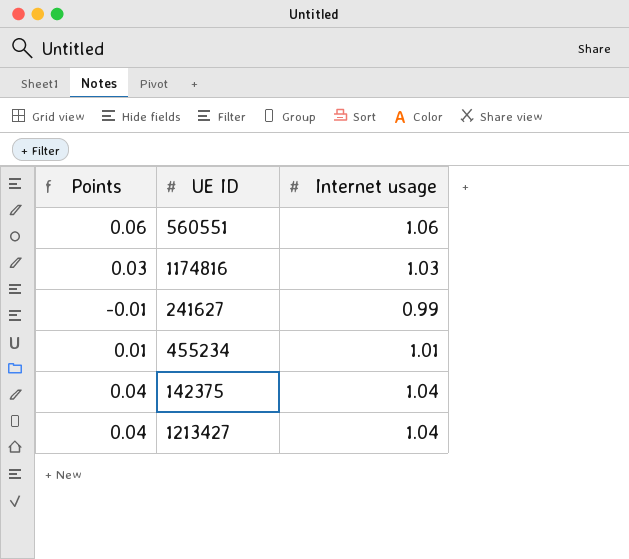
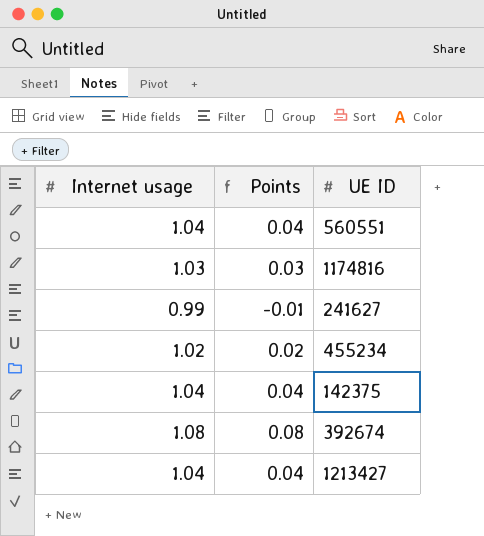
column Internet usage | position: 3 -> 1
560551 | Internet usage: 1.06 -> 1.04
560551 | Points: 0.06 -> 0.04
455234 | Internet usage: 1.01 -> 1.02
455234 | Points: 0.01 -> 0.02
row 392674: none -> 1.08 | 0.08

